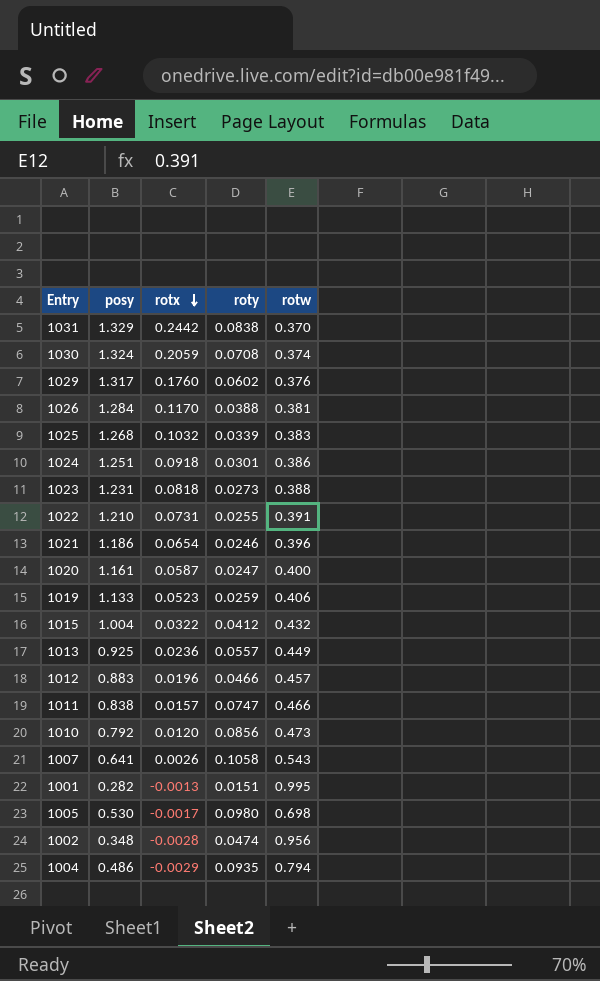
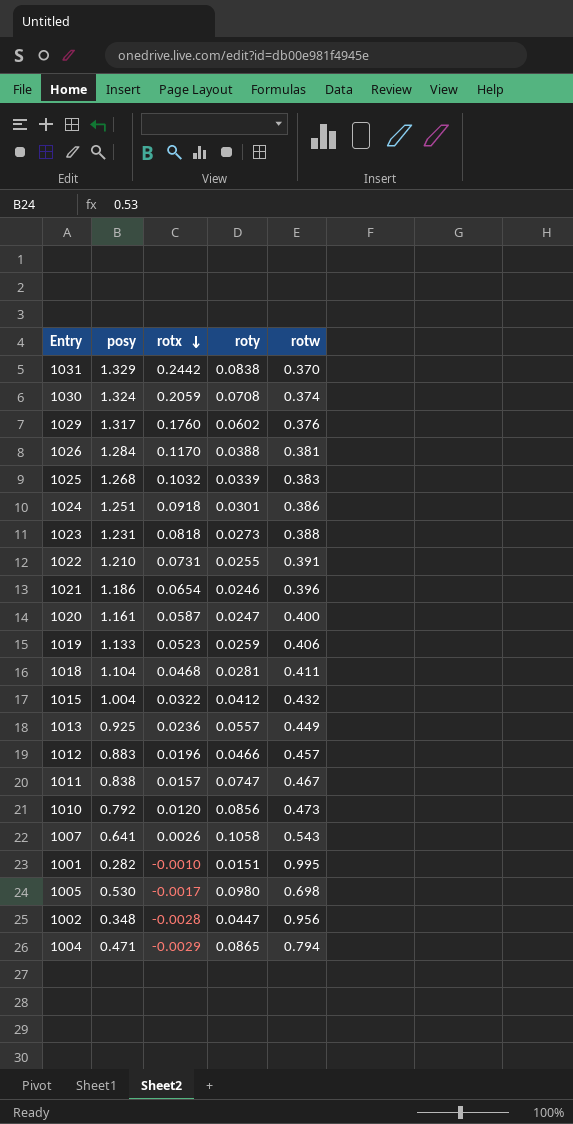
row 1018: none -> 1.104 | 0.0468 | 0.0281 | 0.411
1011 | rotw: 0.466 -> 0.467
1001 | rotx: -0.0013 -> -0.0010
1002 | roty: 0.0474 -> 0.0447
1004 | posy: 0.486 -> 0.471
1004 | roty: 0.0935 -> 0.0865

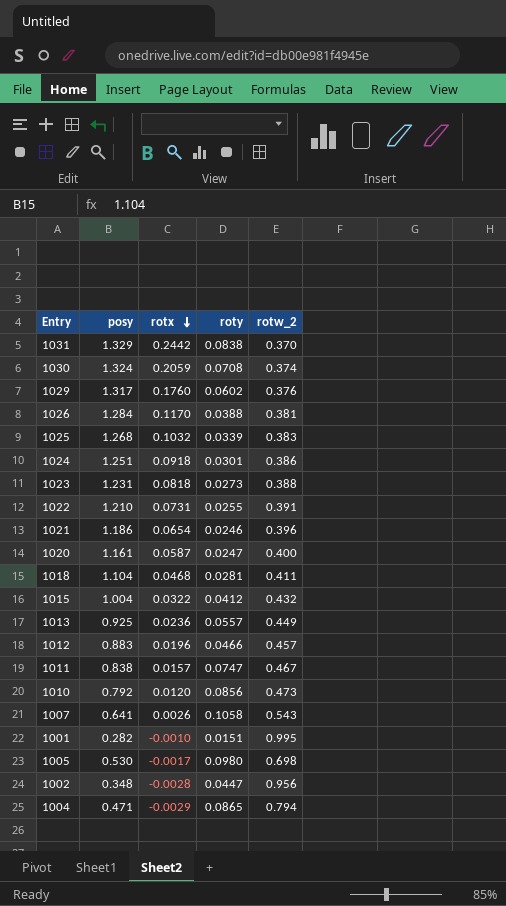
column name: rotw -> rotw_2
row 1019: 1.133 | 0.0523 | 0.0259 | 0.406 -> none

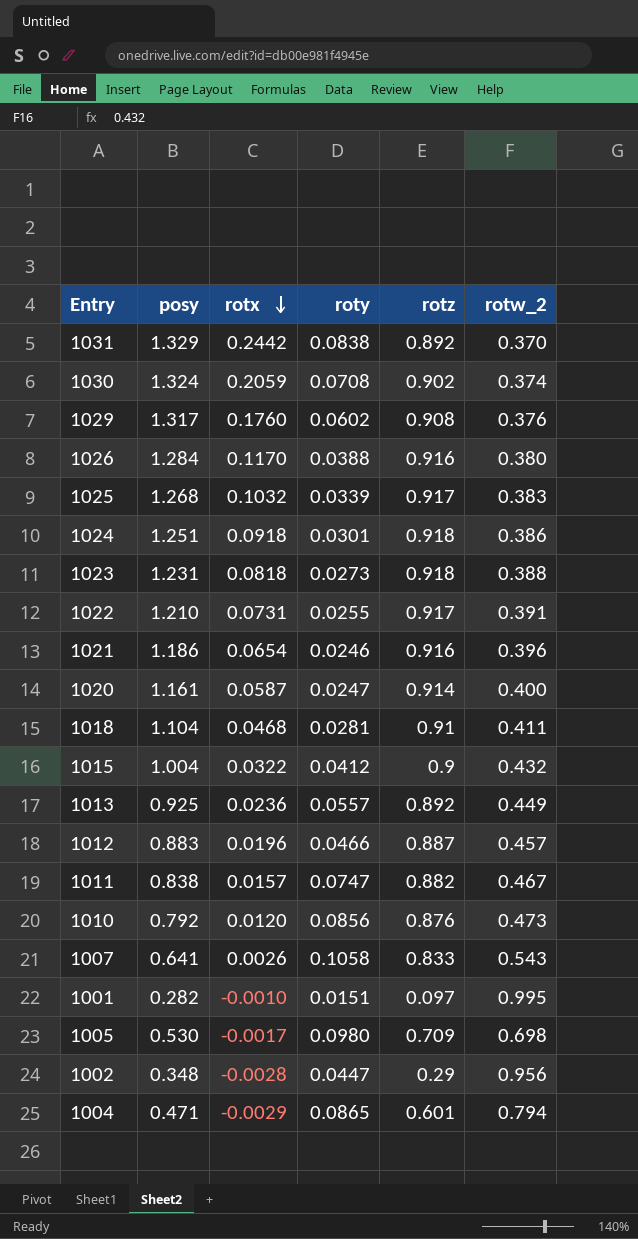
column rotz | position: none -> 5
1026 | rotw_2: 0.381 -> 0.380

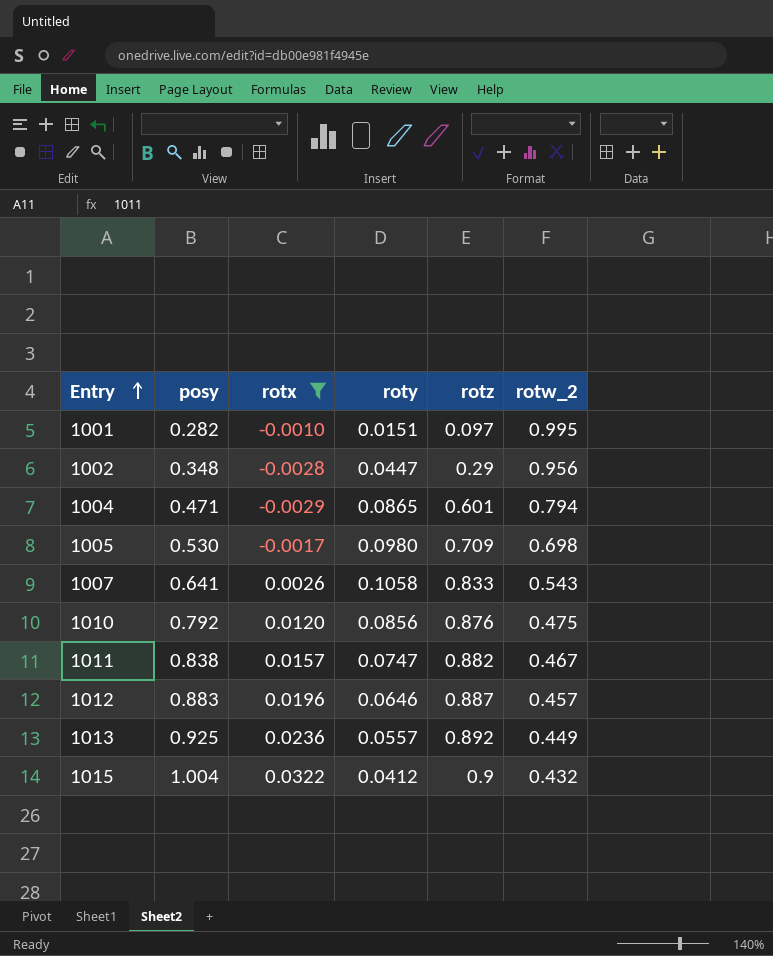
filter: none -> rotx <= 0.0322
row order: rotx descending -> Entry ascending
1010 | rotw_2: 0.473 -> 0.475
1012 | roty: 0.0466 -> 0.0646

